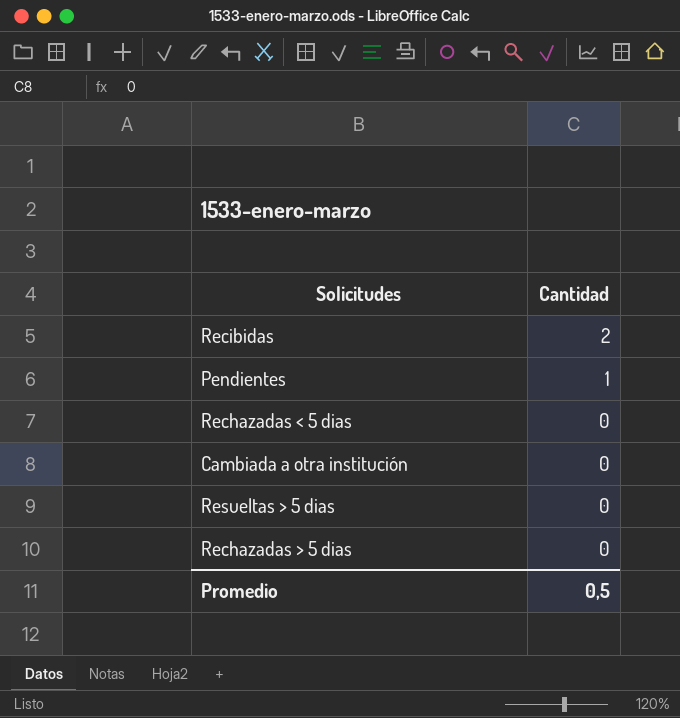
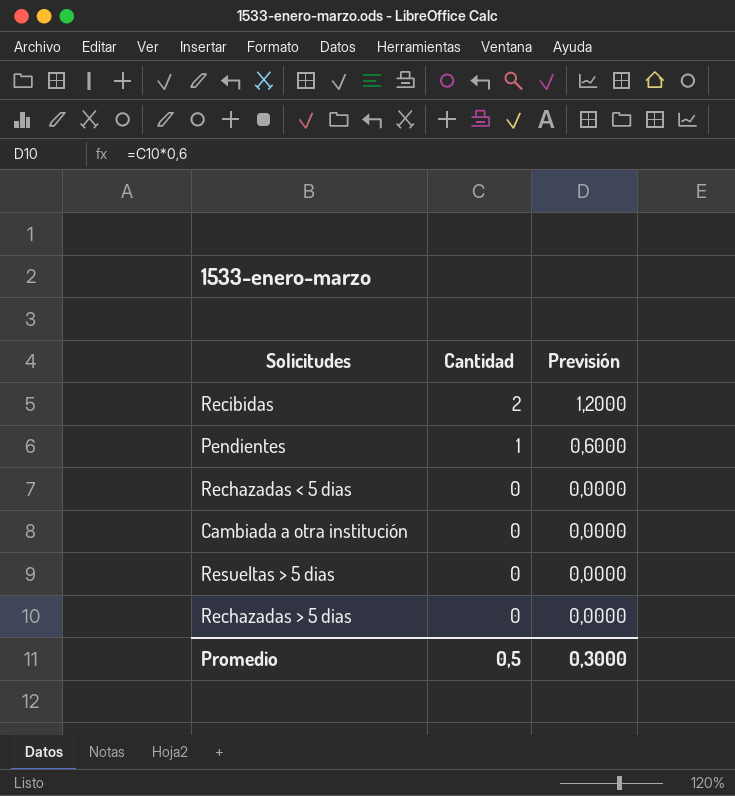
column Previsión | formula: none -> [Cantidad] * 0,6

